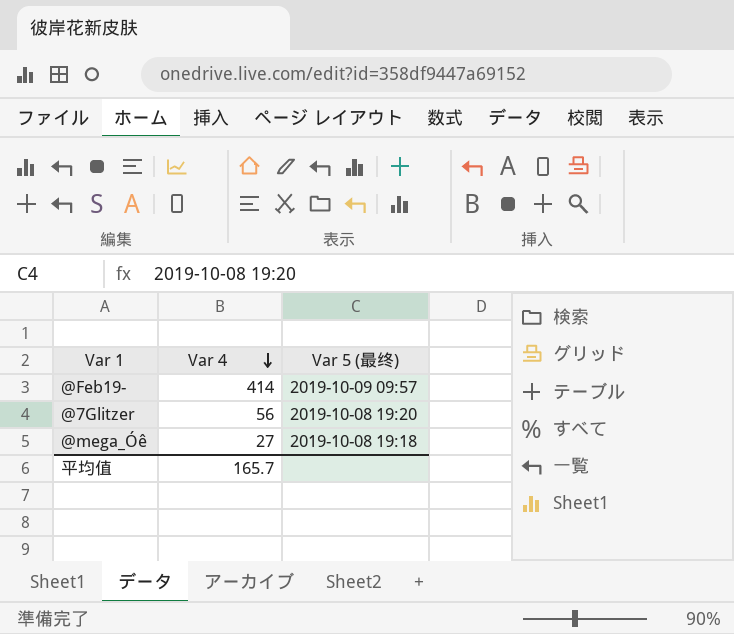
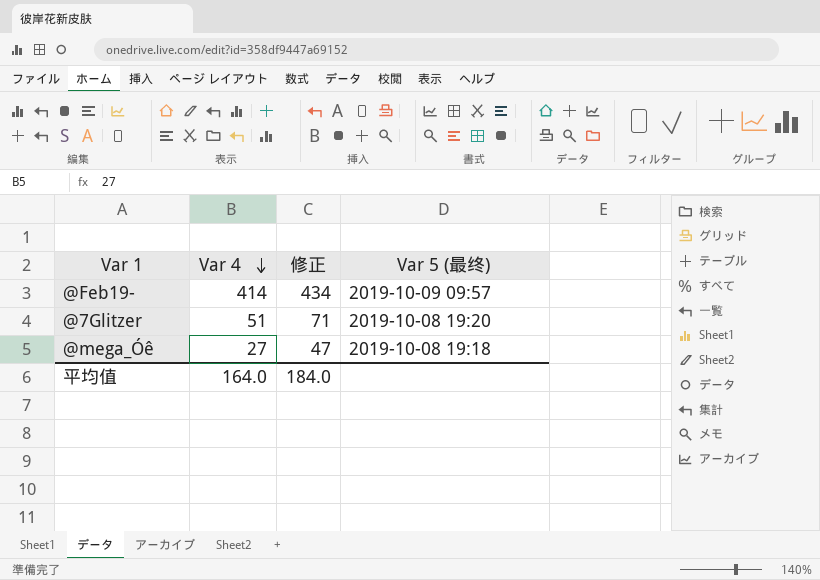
column 修正 | formula: none -> [Var 4] + 20
@7Glitzer | Var 4: 56 -> 51
平均值 | Var 4: 165.7 -> 164.0

